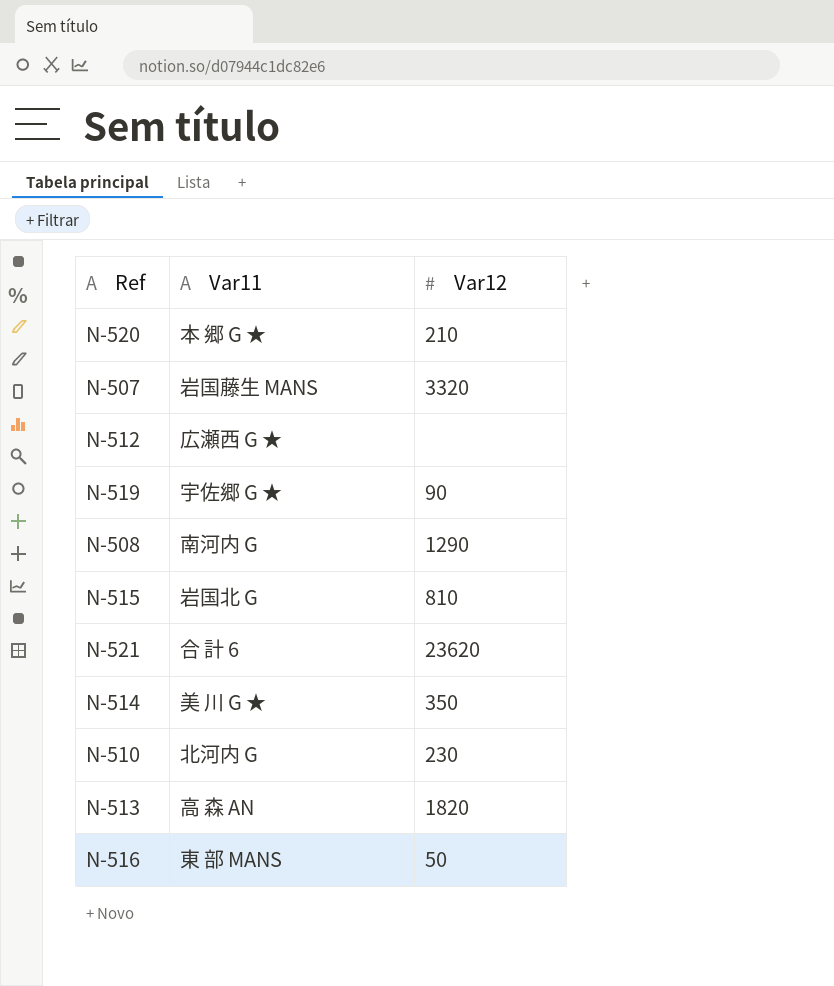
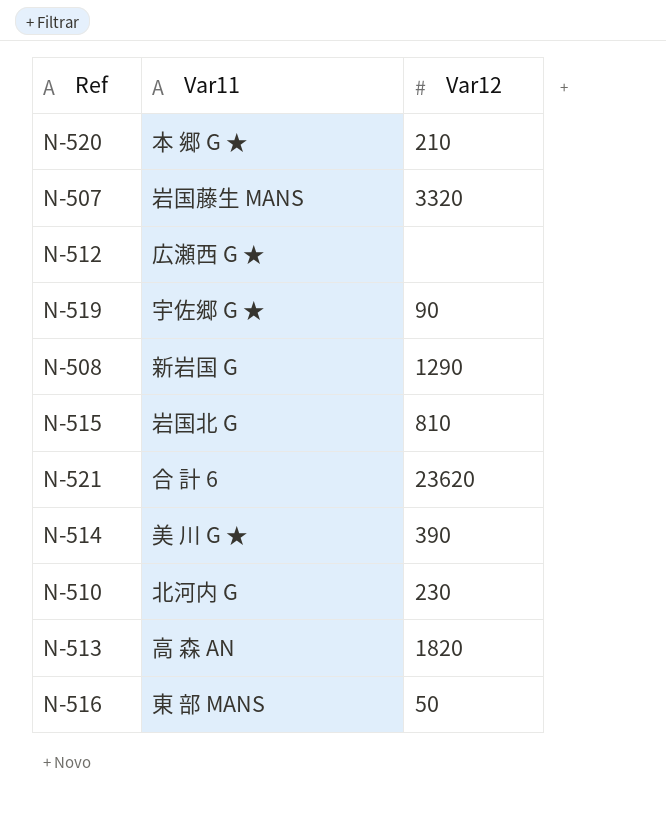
N-508 | Var11: 南河内 G -> 新岩国 G
N-514 | Var12: 350 -> 390

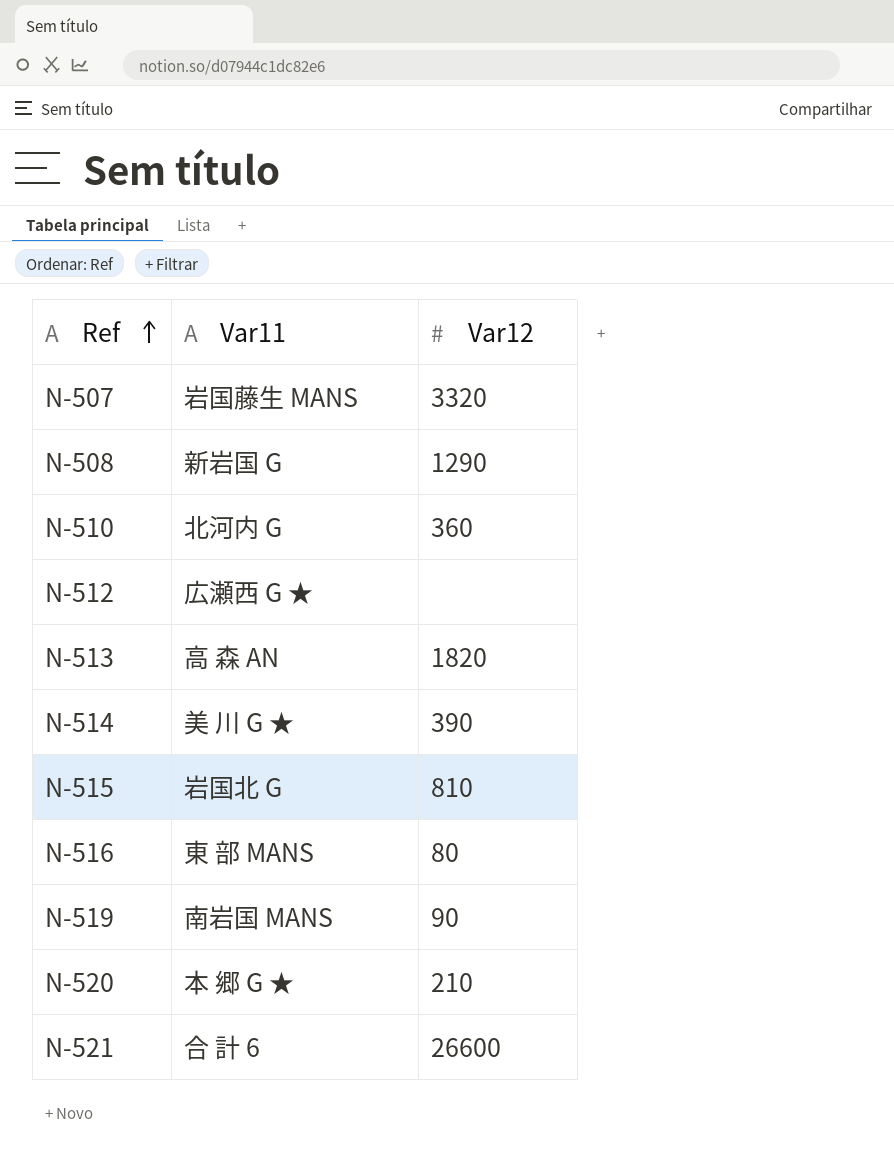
row order: none -> Ref ascending
N-510 | Var12: 230 -> 360
N-516 | Var12: 50 -> 80
N-519 | Var11: 宇佐郷 G ★ -> 南岩国 MANS
N-521 | Var12: 23620 -> 26600

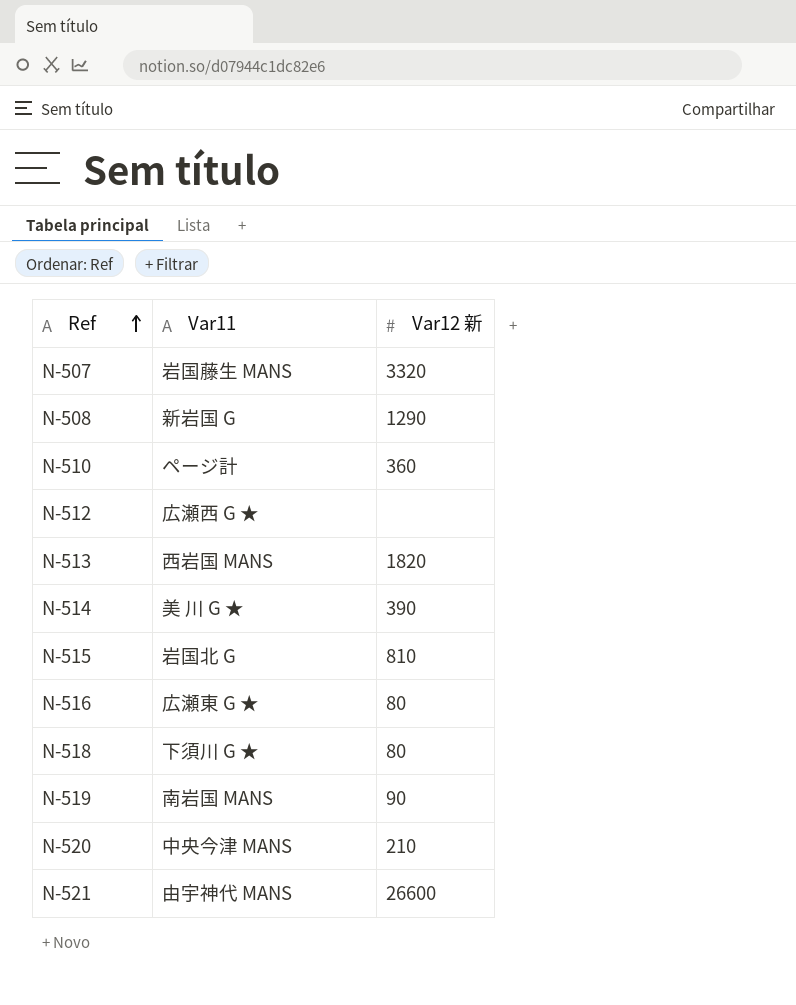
column name: Var12 -> Var12 新
N-510 | Var11: 北河内 G -> ページ計
N-513 | Var11: 高 森 AN -> 西岩国 MANS
N-516 | Var11: 東 部 MANS -> 広瀬東 G ★
row N-518: none -> 下須川 G ★ | 80
N-520 | Var11: 本 郷 G ★ -> 中央今津 MANS
N-521 | Var11: 合 計 6 -> 由宇神代 MANS

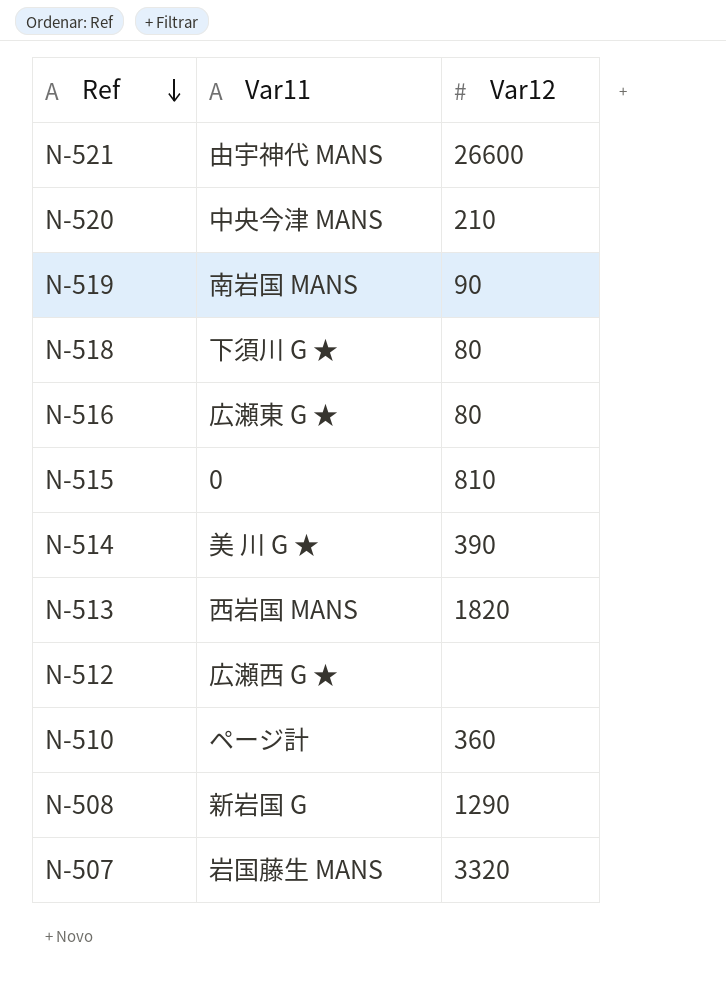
row order: Ref ascending -> Ref descending
column name: Var12 新 -> Var12
N-515 | Var11: 岩国北 G -> 0

